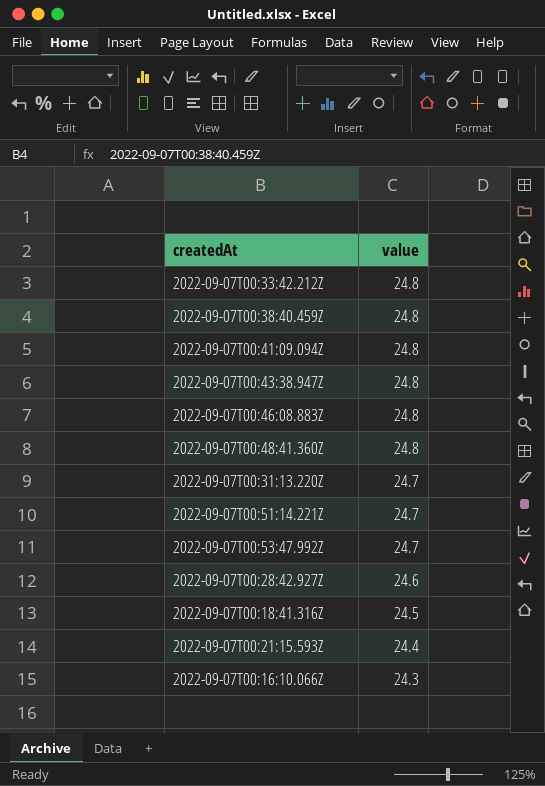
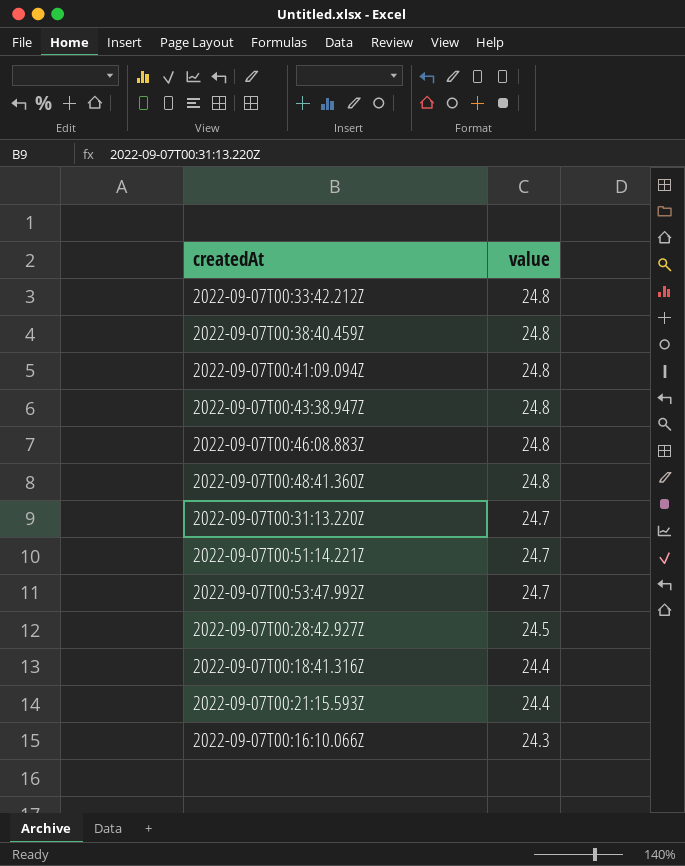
2022-09-07T00:28:42.927Z | value: 24.6 -> 24.5
2022-09-07T00:18:41.316Z | value: 24.5 -> 24.4

